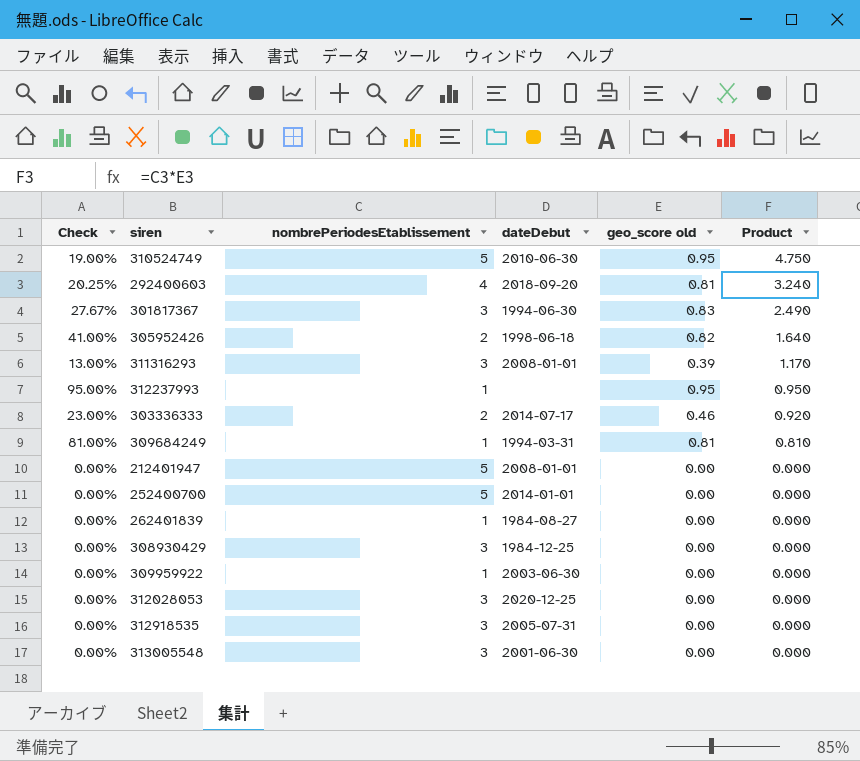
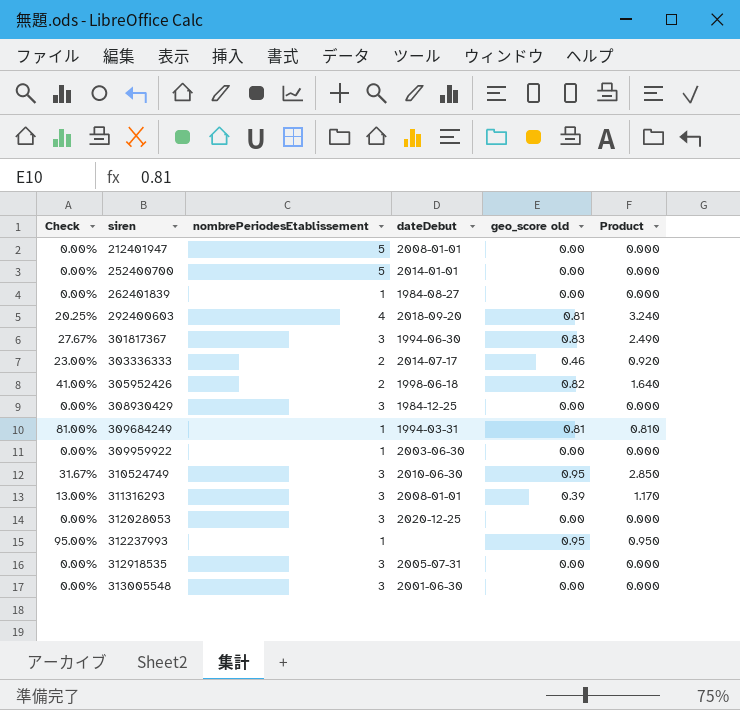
row order: Product descending -> siren ascending
310524749 | Check: 19.00% -> 31.67%
310524749 | nombrePeriodesEtablissement: 5 -> 3
310524749 | Product: 4.750 -> 2.850

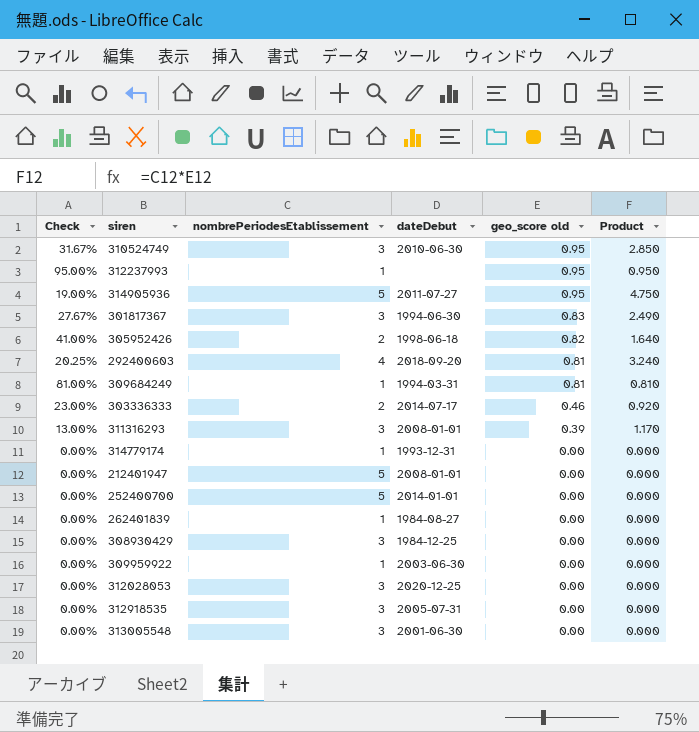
row order: siren ascending -> geo_score old descending
row 314905936: none -> 19.00% | 5 | 2011-07-27 | 0.95 | 4.750
row 314779174: none -> 0.00% | 1 | 1993-12-31 | 0.00 | 0.000

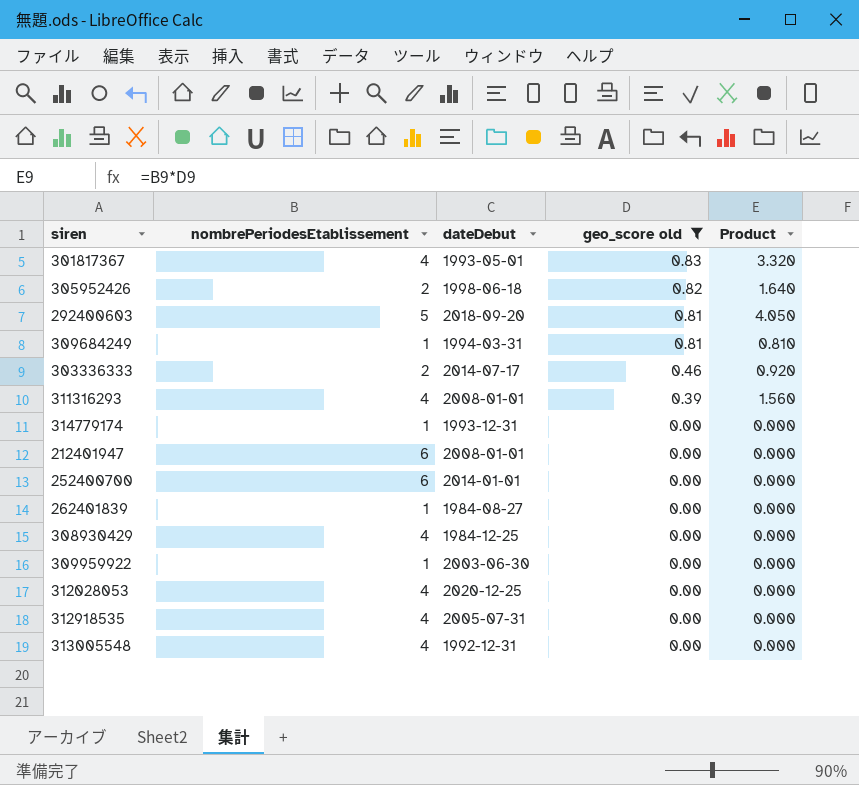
filter: none -> geo_score old != 0.95
column Check | formula: [geo_score old] / [nombrePeriodesEtablissement] -> none
301817367 | nombrePeriodesEtablissement: 3 -> 4
301817367 | dateDebut: 1994-06-30 -> 1993-05-01
301817367 | Product: 2.490 -> 3.320
292400603 | nombrePeriodesEtablissement: 4 -> 5
292400603 | Product: 3.240 -> 4.050
311316293 | nombrePeriodesEtablissement: 3 -> 4
311316293 | Product: 1.170 -> 1.560
212401947 | nombrePeriodesEtablissement: 5 -> 6
252400700 | nombrePeriodesEtablissement: 5 -> 6
308930429 | nombrePeriodesEtablissement: 3 -> 4
312028053 | nombrePeriodesEtablissement: 3 -> 4
312918535 | nombrePeriodesEtablissement: 3 -> 4
313005548 | nombrePeriodesEtablissement: 3 -> 4
313005548 | dateDebut: 2001-06-30 -> 1992-12-31

